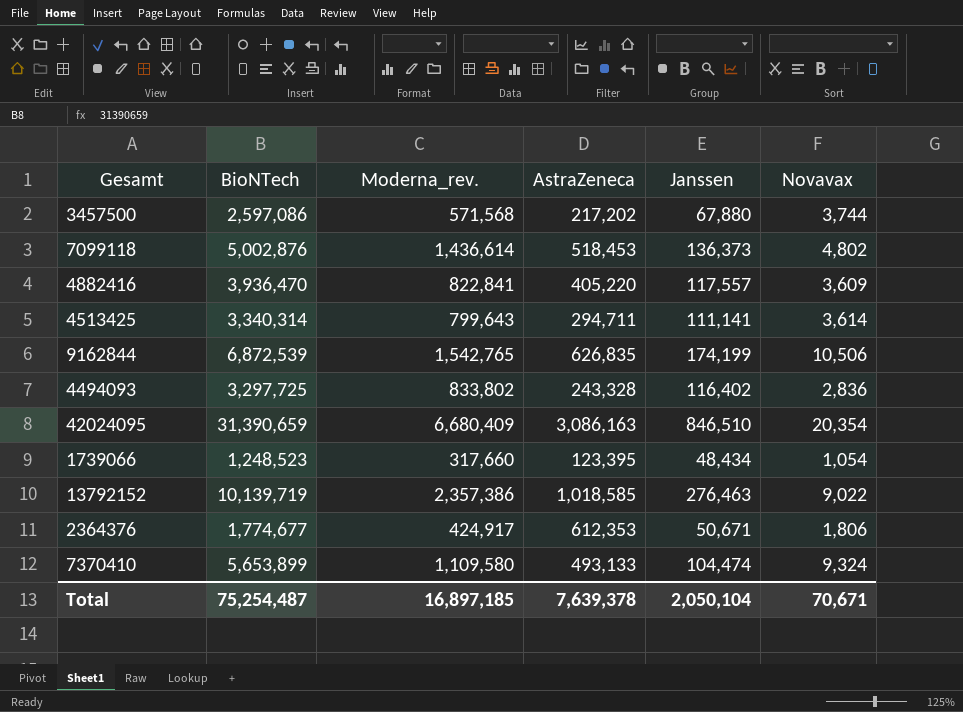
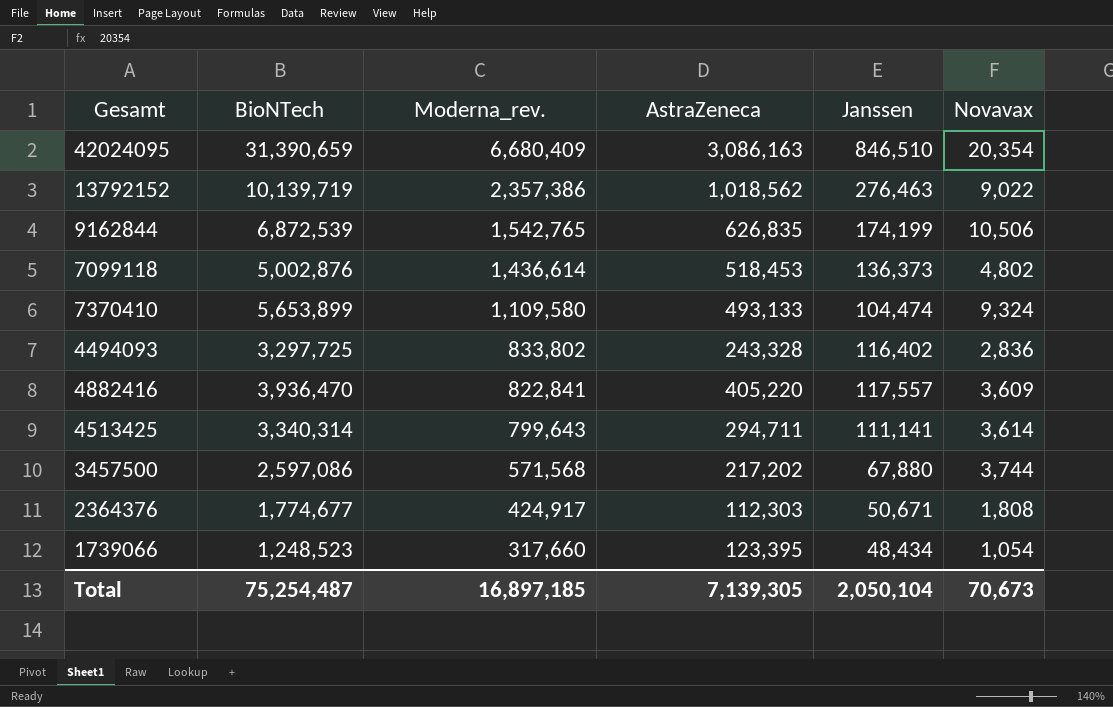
row order: none -> Moderna_rev. descending
13792152 | AstraZeneca: 1,018,585 -> 1,018,562
2364376 | AstraZeneca: 612,353 -> 112,303
2364376 | Novavax: 1,806 -> 1,808
Total | AstraZeneca: 7,639,378 -> 7,139,305
Total | Novavax: 70,671 -> 70,673

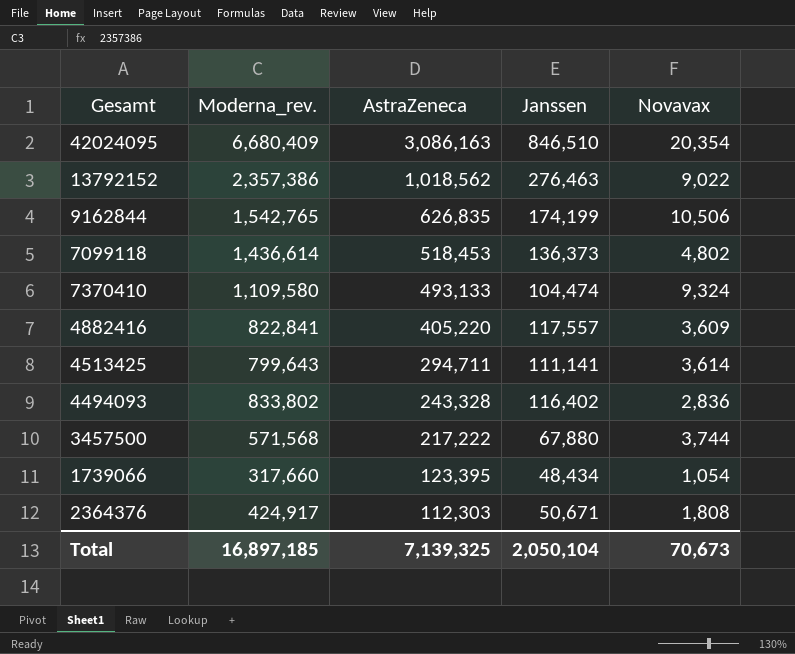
row order: Moderna_rev. descending -> AstraZeneca descending
column BioNTech | position: 2 -> none
3457500 | AstraZeneca: 217,202 -> 217,222
Total | AstraZeneca: 7,139,305 -> 7,139,325

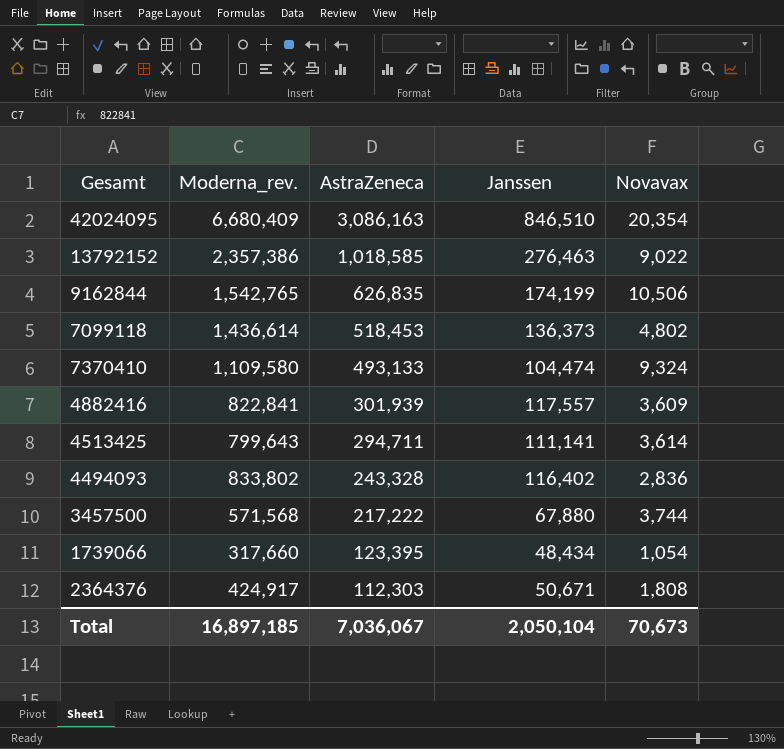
13792152 | AstraZeneca: 1,018,562 -> 1,018,585
4882416 | AstraZeneca: 405,220 -> 301,939
Total | AstraZeneca: 7,139,325 -> 7,036,067

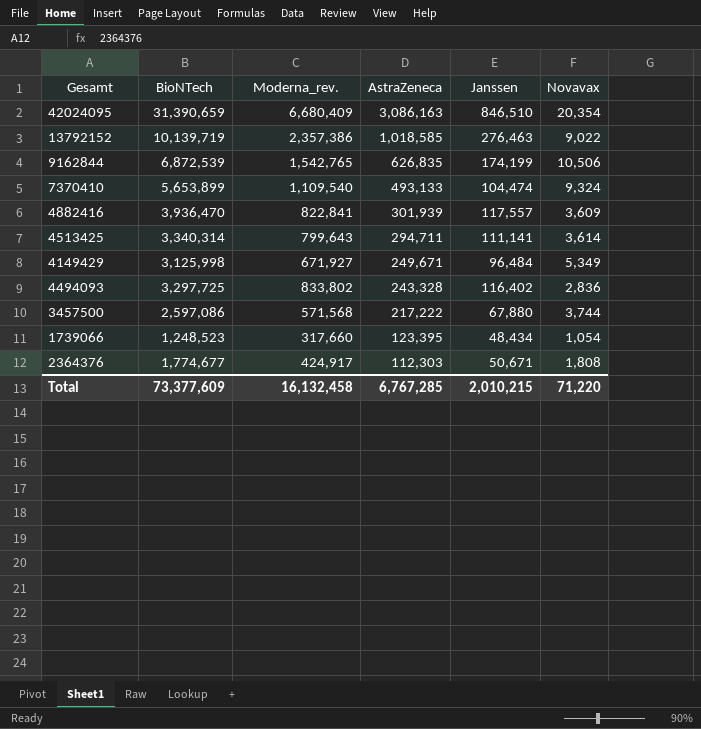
column BioNTech | position: none -> 2
row 7099118: 1,436,614 | 518,453 | 136,373 | 4,802 -> none
7370410 | Moderna_rev.: 1,109,580 -> 1,109,540
row 4149429: none -> 3,125,998 | 671,927 | 249,671 | 96,484 | 5,349
Total | Moderna_rev.: 16,897,185 -> 16,132,458
Total | AstraZeneca: 7,036,067 -> 6,767,285
Total | Janssen: 2,050,104 -> 2,010,215
Total | Novavax: 70,673 -> 71,220

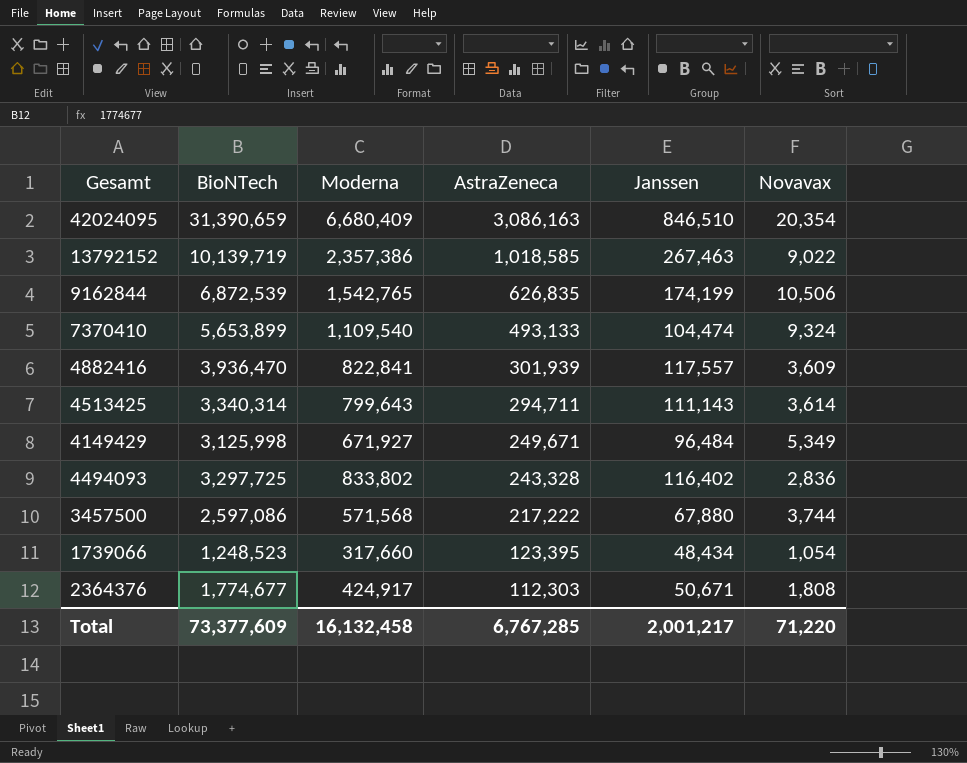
column name: Moderna_rev. -> Moderna
13792152 | Janssen: 276,463 -> 267,463
4513425 | Janssen: 111,141 -> 111,143
Total | Janssen: 2,010,215 -> 2,001,217

